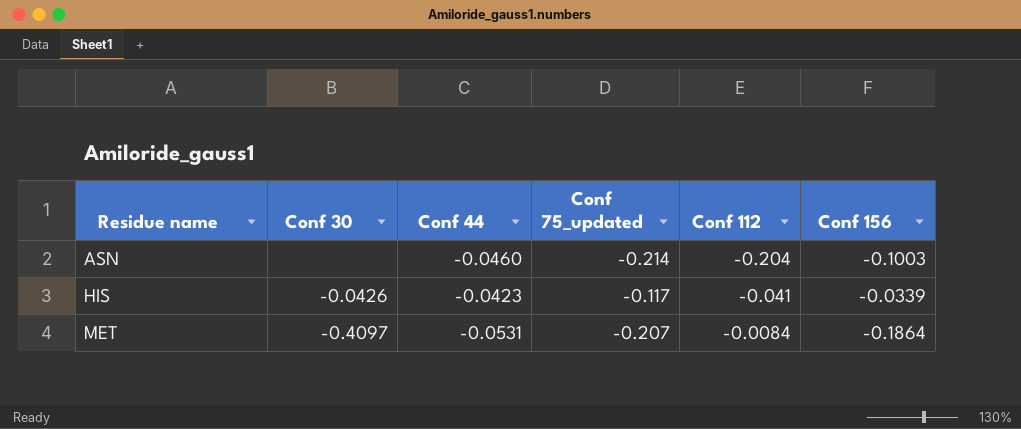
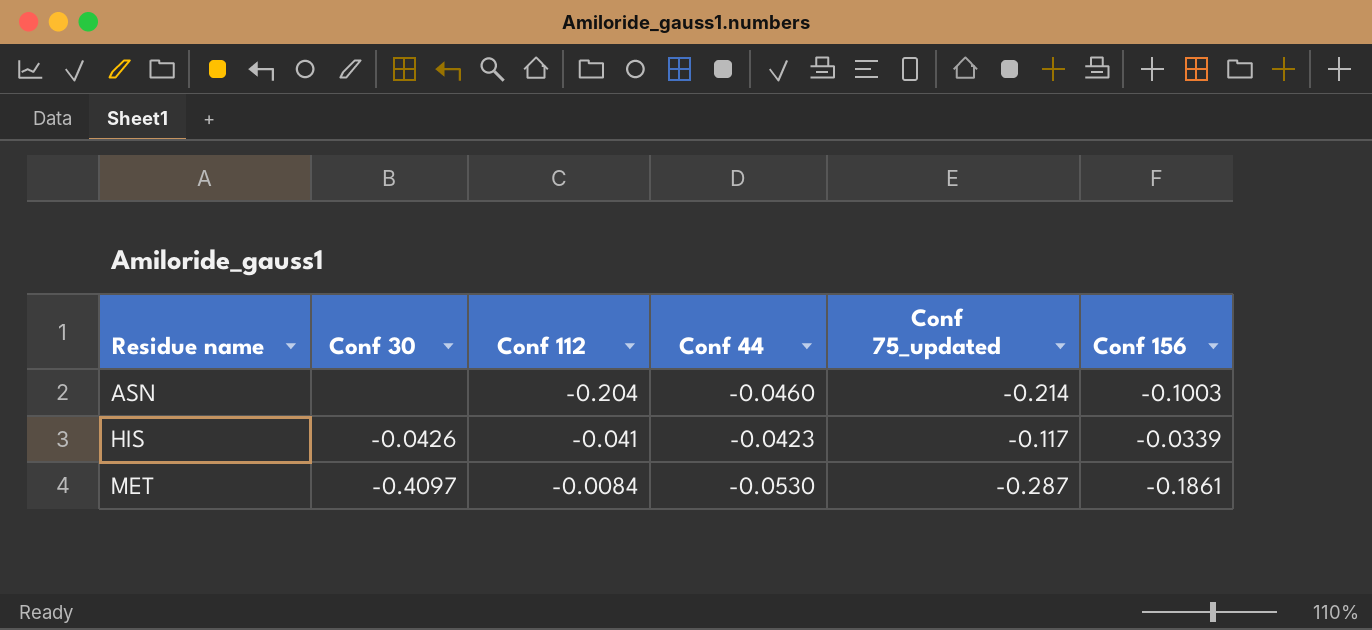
column Conf 112 | position: 5 -> 3
MET | Conf 44: -0.0531 -> -0.0530
MET | Conf 75_updated: -0.207 -> -0.287
MET | Conf 156: -0.1864 -> -0.1861

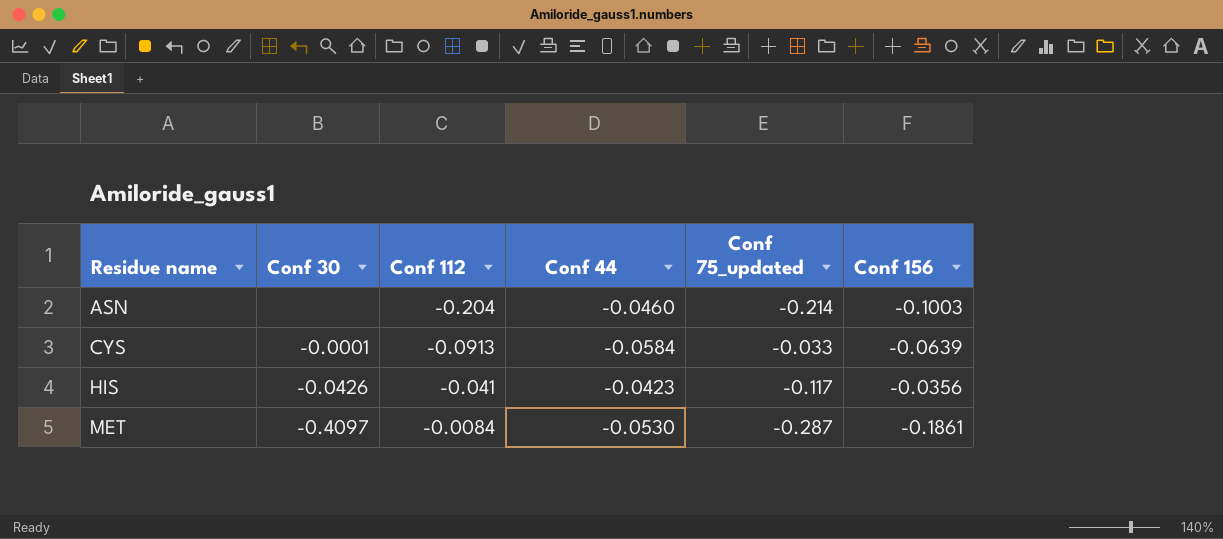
row CYS: none -> -0.0001 | -0.0913 | -0.0584 | -0.033 | -0.0639
HIS | Conf 156: -0.0339 -> -0.0356

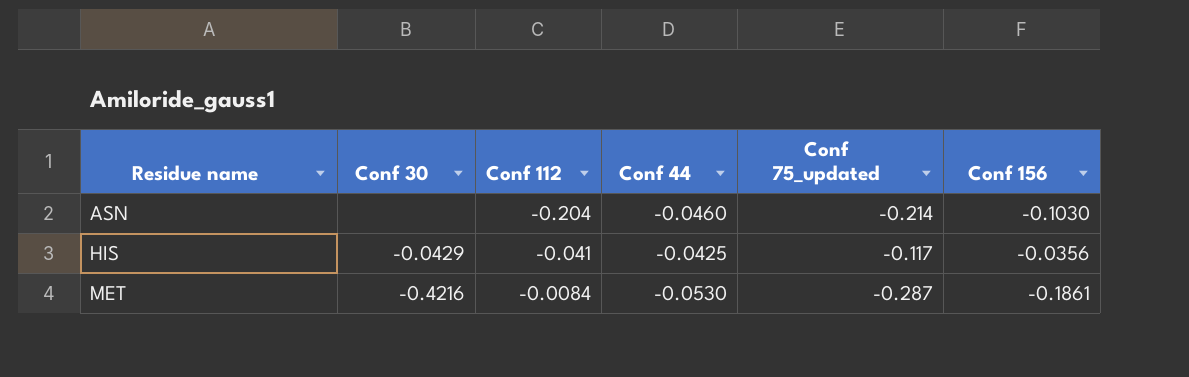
row CYS: -0.0001 | -0.0913 | -0.0584 | -0.033 | -0.0639 -> none
ASN | Conf 156: -0.1003 -> -0.1030
HIS | Conf 30: -0.0426 -> -0.0429
HIS | Conf 44: -0.0423 -> -0.0425
MET | Conf 30: -0.4097 -> -0.4216

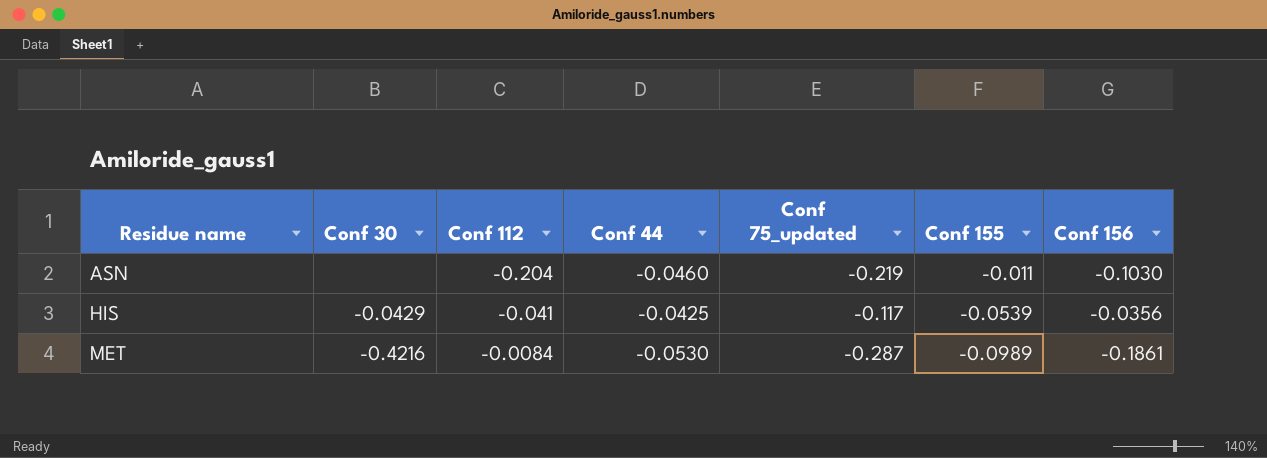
column Conf 155 | position: none -> 6
ASN | Conf 75_updated: -0.214 -> -0.219

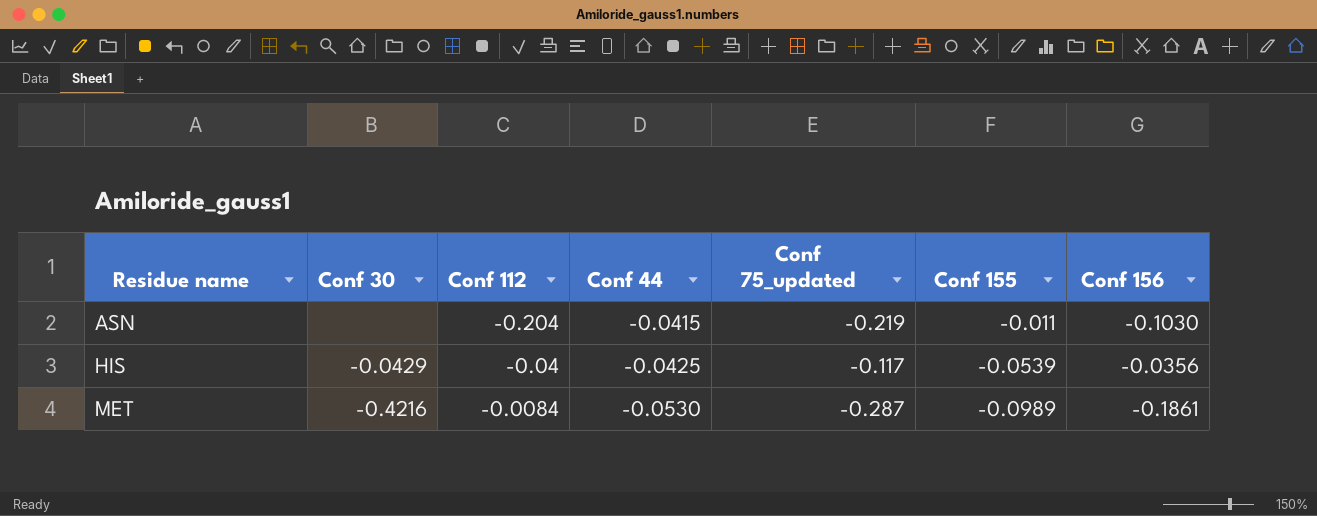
ASN | Conf 44: -0.0460 -> -0.0415
HIS | Conf 112: -0.041 -> -0.04

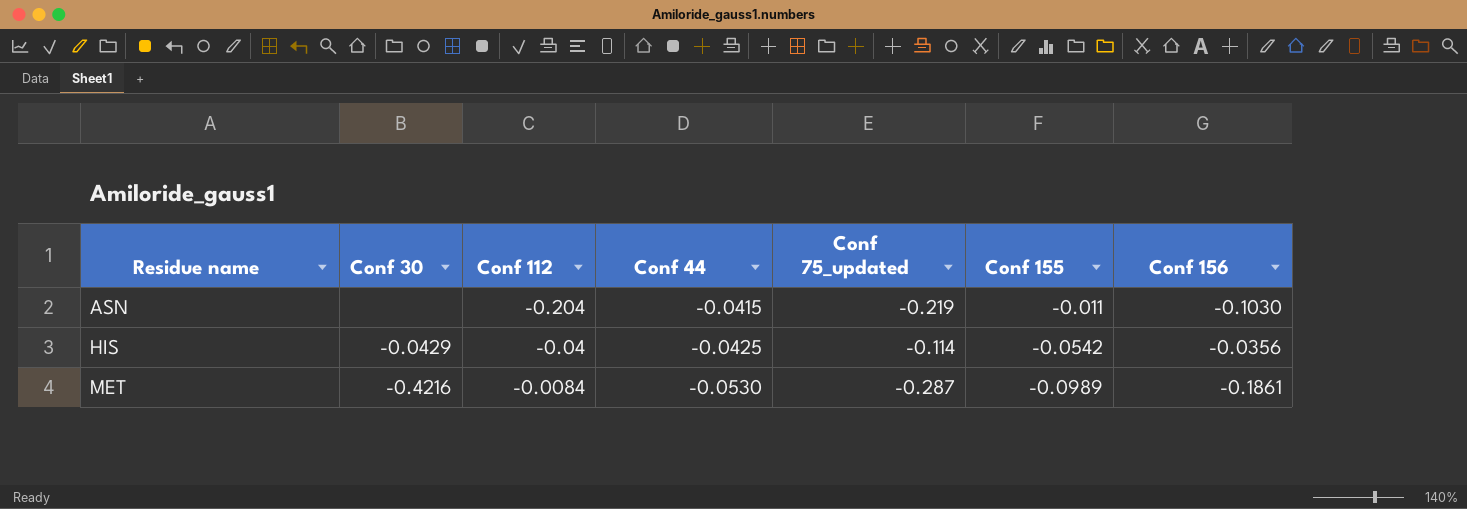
HIS | Conf 75_updated: -0.117 -> -0.114
HIS | Conf 155: -0.0539 -> -0.0542

